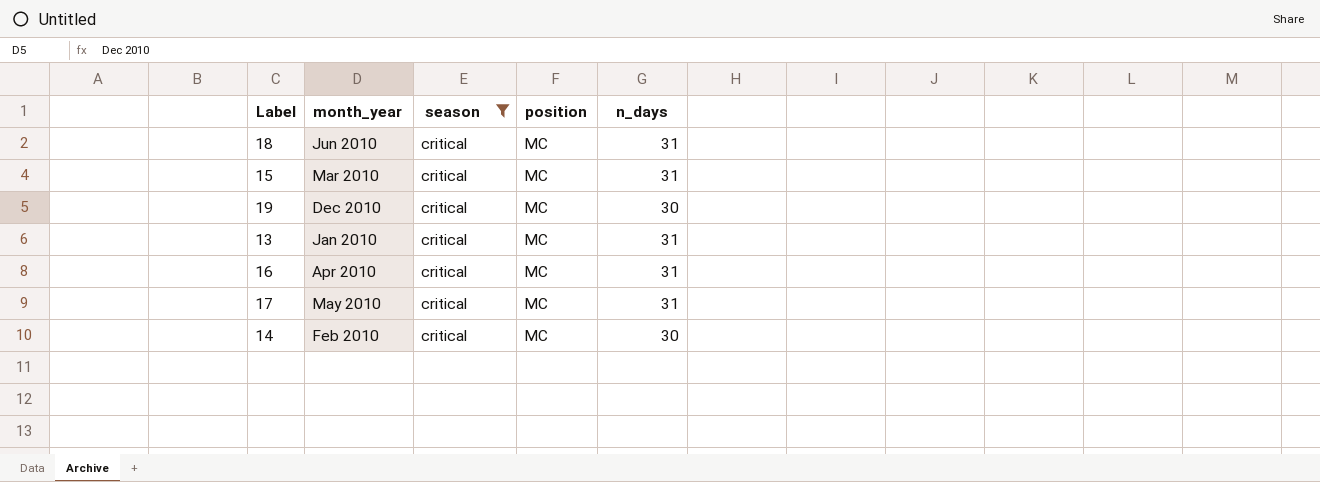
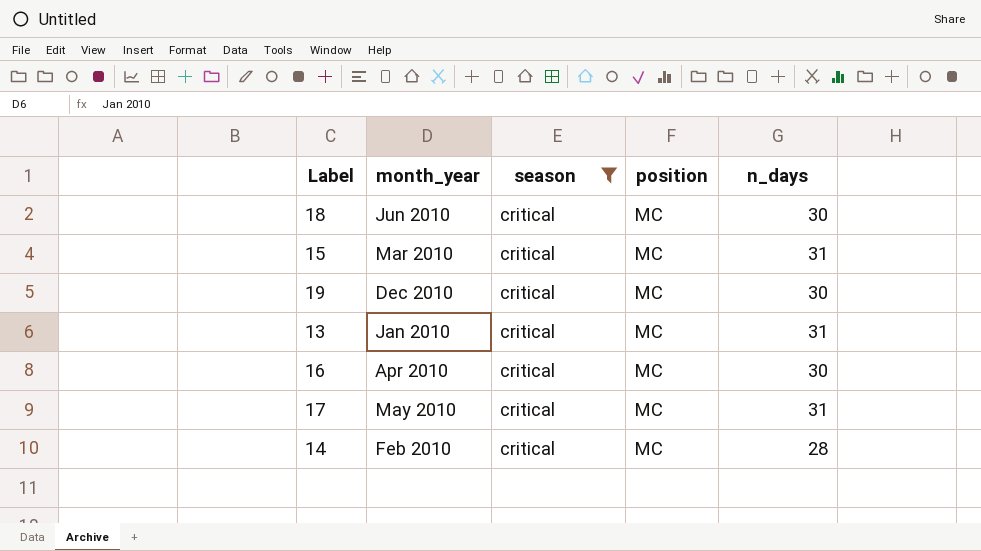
18 | n_days: 31 -> 30
16 | n_days: 31 -> 30
14 | n_days: 30 -> 28

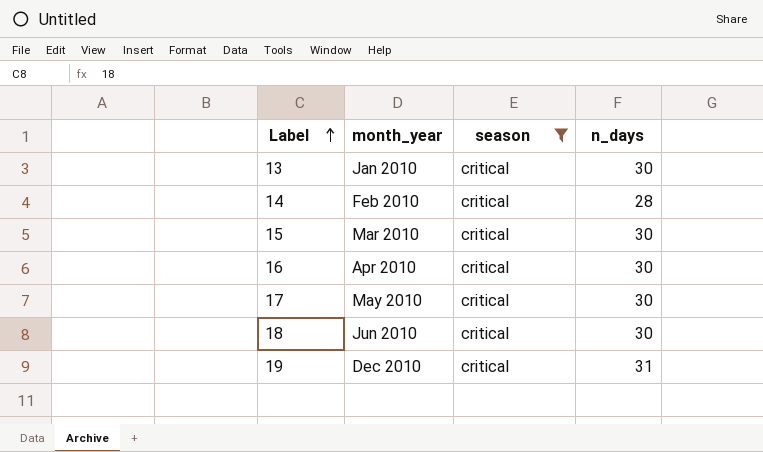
row order: none -> Label ascending
column position | position: 4 -> none
13 | n_days: 31 -> 30
15 | n_days: 31 -> 30
17 | n_days: 31 -> 30
19 | n_days: 30 -> 31

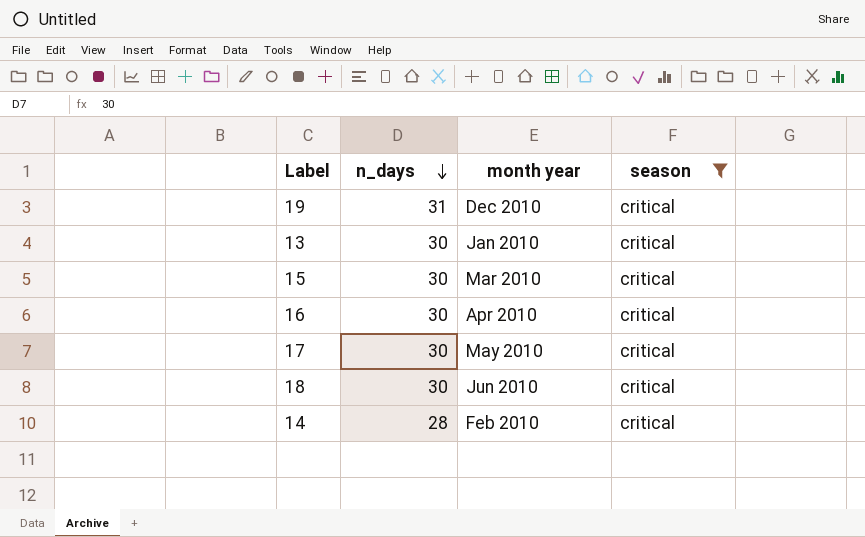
row order: Label ascending -> n_days descending
column n_days | position: 4 -> 2
column name: month_year -> month year

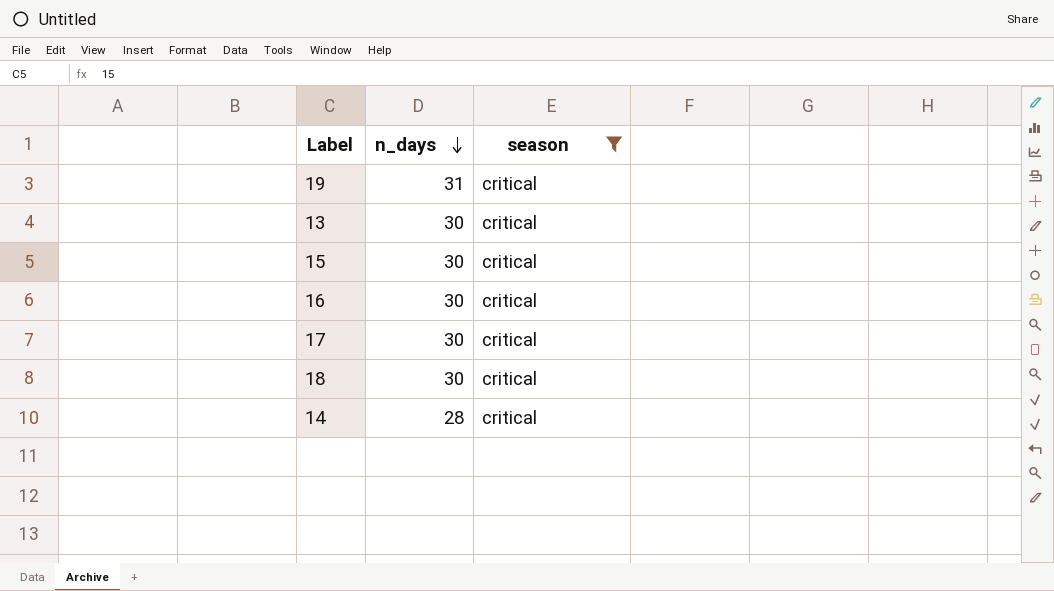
column month year | position: 3 -> none

